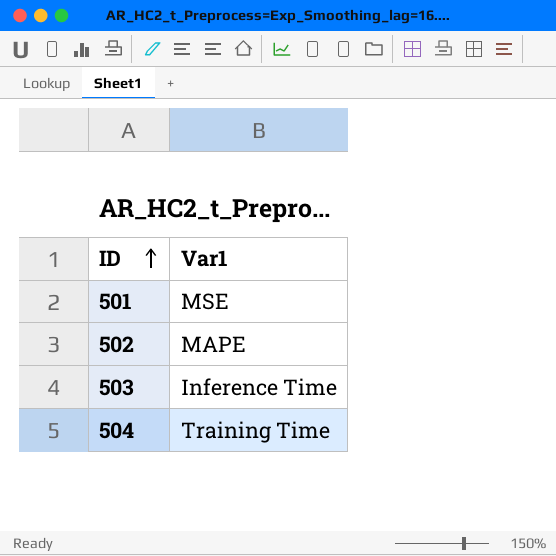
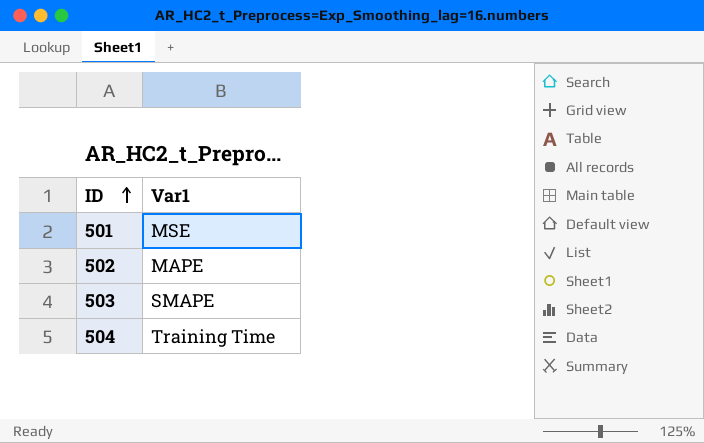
503 | Var1: Inference Time -> SMAPE

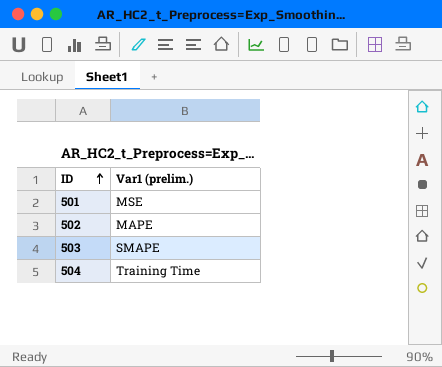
column name: Var1 -> Var1 (prelim.)

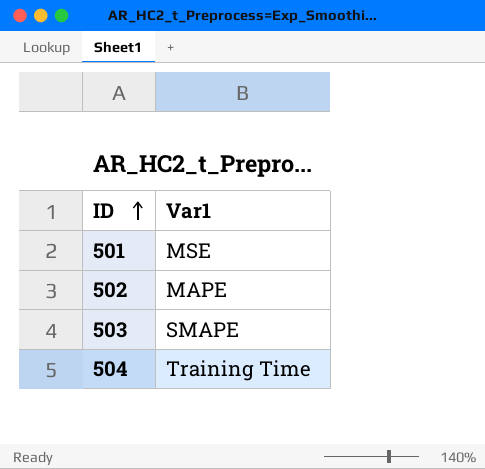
column name: Var1 (prelim.) -> Var1

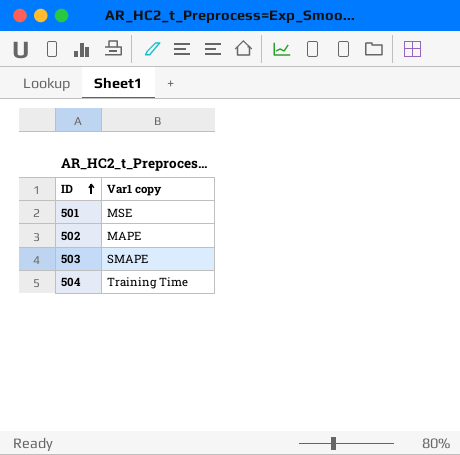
column name: Var1 -> Var1 copy

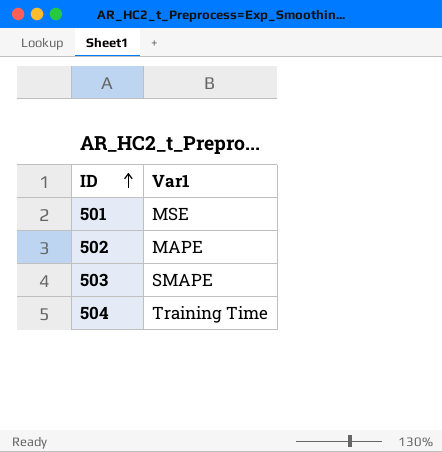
column name: Var1 copy -> Var1

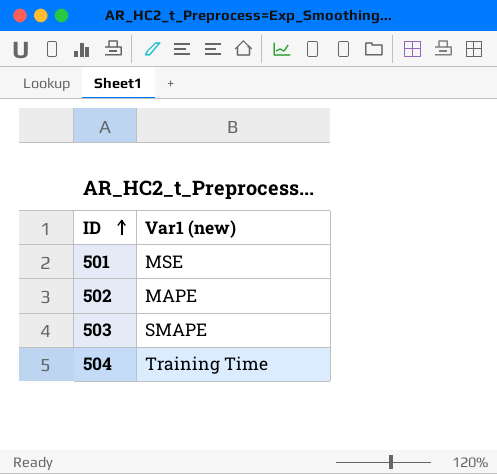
column name: Var1 -> Var1 (new)

